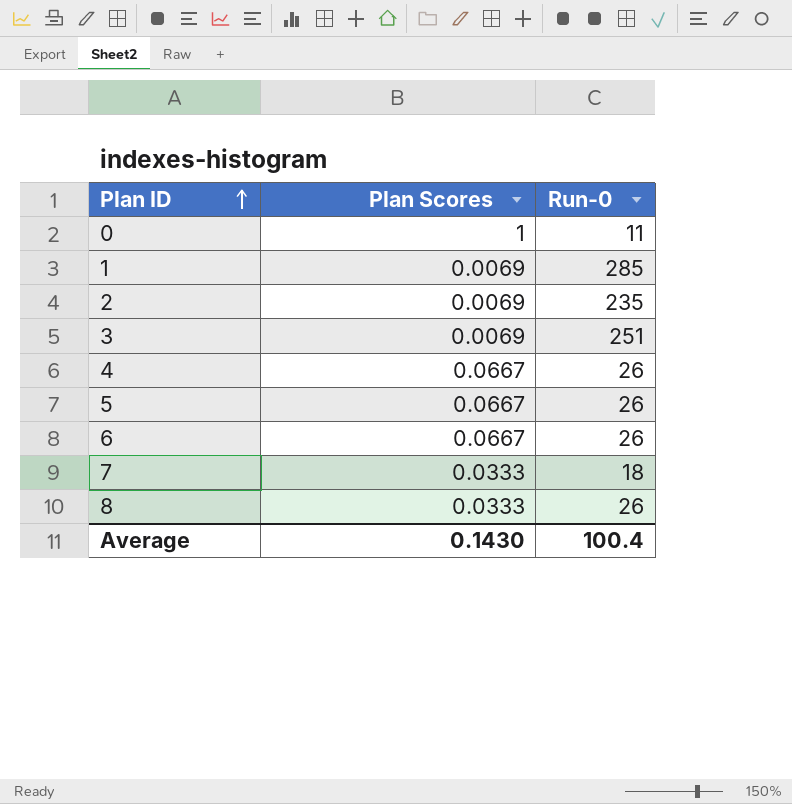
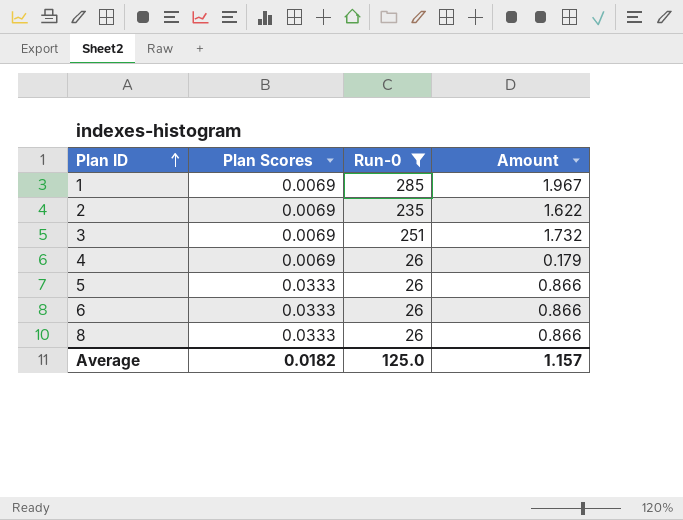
filter: none -> Run-0 >= 26
column Amount | formula: none -> [Plan Scores] * [Run-0]
4 | Plan Scores: 0.0667 -> 0.0069
5 | Plan Scores: 0.0667 -> 0.0333
6 | Plan Scores: 0.0667 -> 0.0333
Average | Plan Scores: 0.1430 -> 0.0182
Average | Run-0: 100.4 -> 125.0

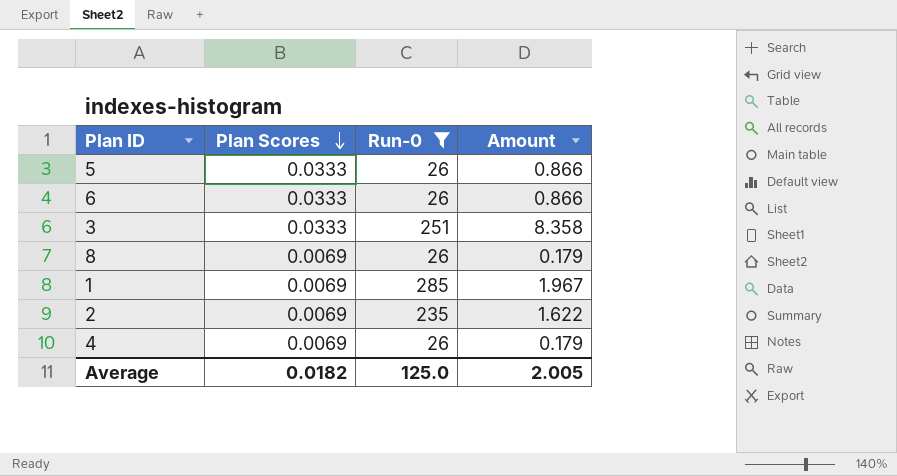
row order: Plan ID ascending -> Plan Scores descending
3 | Plan Scores: 0.0069 -> 0.0333
3 | Amount: 1.732 -> 8.358
8 | Plan Scores: 0.0333 -> 0.0069
8 | Amount: 0.866 -> 0.179
Average | Amount: 1.157 -> 2.005

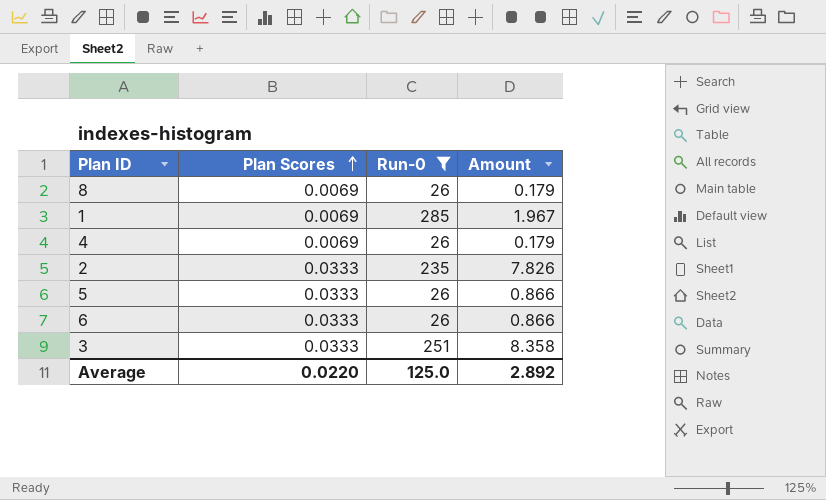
row order: Plan Scores descending -> Plan Scores ascending
2 | Plan Scores: 0.0069 -> 0.0333
2 | Amount: 1.622 -> 7.826
Average | Plan Scores: 0.0182 -> 0.0220
Average | Amount: 2.005 -> 2.892

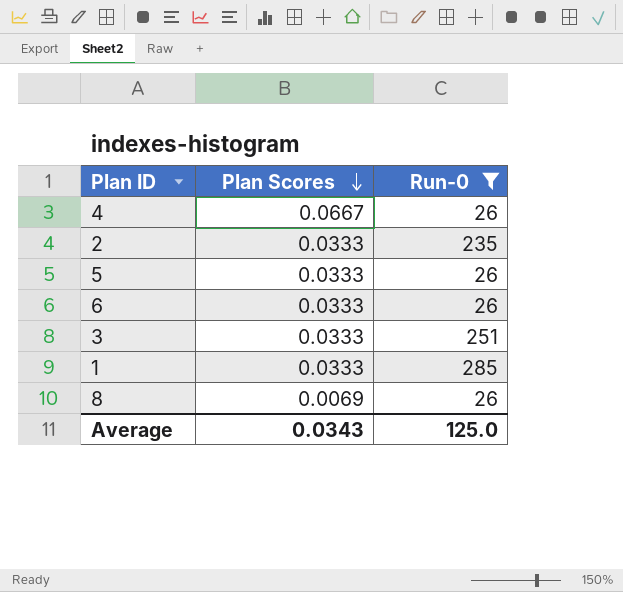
row order: Plan Scores ascending -> Plan Scores descending
column Amount | formula: [Plan Scores] * [Run-0] -> none
4 | Plan Scores: 0.0069 -> 0.0667
1 | Plan Scores: 0.0069 -> 0.0333
Average | Plan Scores: 0.0220 -> 0.0343

